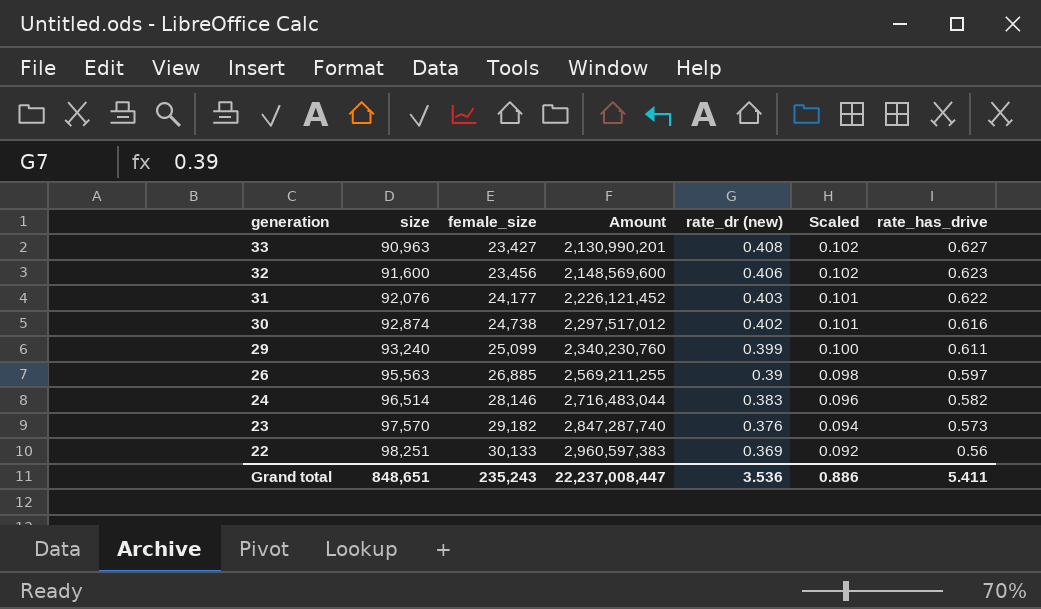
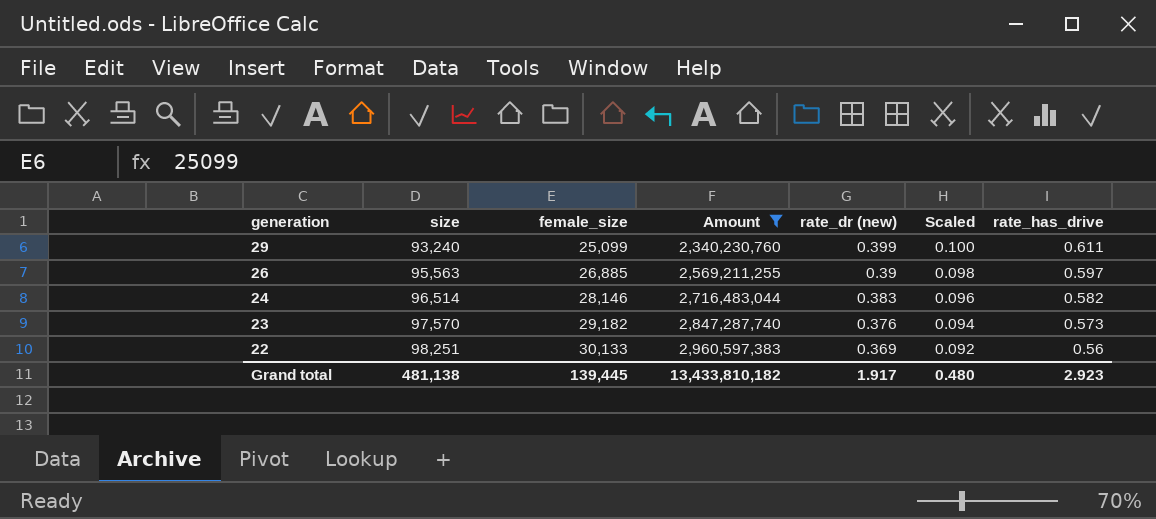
filter: none -> Amount >= 2,340,230,760
Grand total | size: 848,651 -> 481,138
Grand total | female_size: 235,243 -> 139,445
Grand total | Amount: 22,237,008,447 -> 13,433,810,182
Grand total | rate_dr (new): 3.536 -> 1.917
Grand total | Scaled: 0.886 -> 0.480
Grand total | rate_has_drive: 5.411 -> 2.923

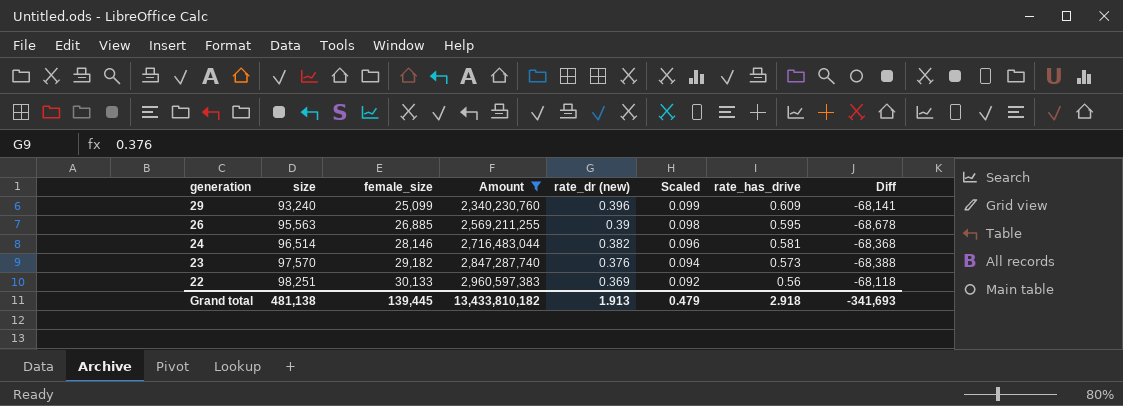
column Diff | formula: none -> [female_size] - [size]
29 | rate_dr (new): 0.399 -> 0.396
29 | Scaled: 0.100 -> 0.099
29 | rate_has_drive: 0.611 -> 0.609
26 | rate_has_drive: 0.597 -> 0.595
24 | rate_dr (new): 0.383 -> 0.382
24 | rate_has_drive: 0.582 -> 0.581
Grand total | rate_dr (new): 1.917 -> 1.913
Grand total | Scaled: 0.480 -> 0.479
Grand total | rate_has_drive: 2.923 -> 2.918

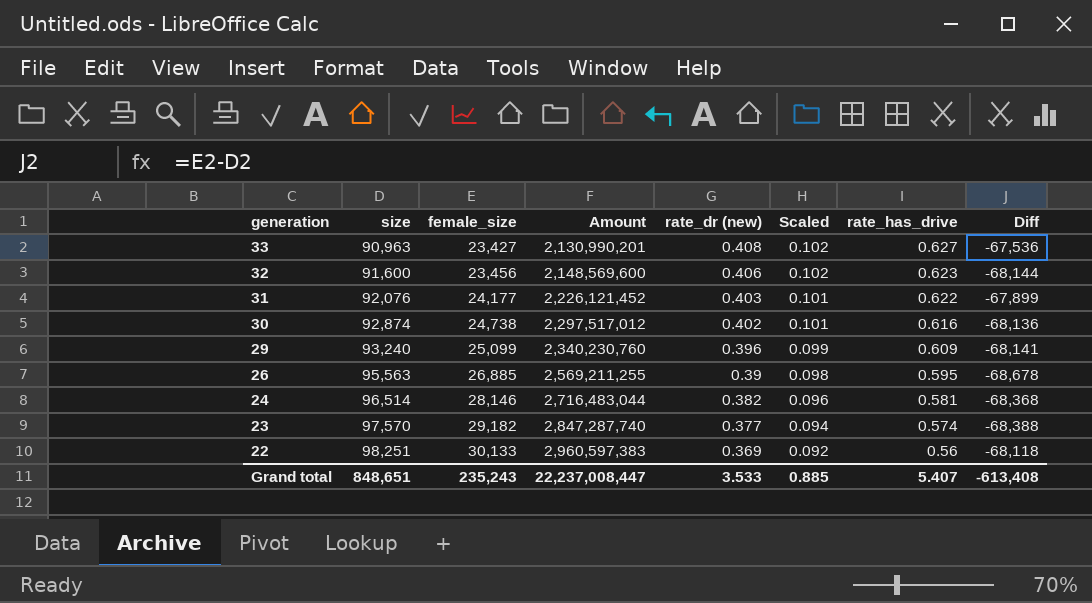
filter: Amount >= 2,340,230,760 -> none
23 | rate_dr (new): 0.376 -> 0.377
23 | rate_has_drive: 0.573 -> 0.574
Grand total | size: 481,138 -> 848,651
Grand total | female_size: 139,445 -> 235,243
Grand total | Amount: 13,433,810,182 -> 22,237,008,447
Grand total | rate_dr (new): 1.913 -> 3.533
Grand total | Scaled: 0.479 -> 0.885
Grand total | rate_has_drive: 2.918 -> 5.407
Grand total | Diff: -341,693 -> -613,408

